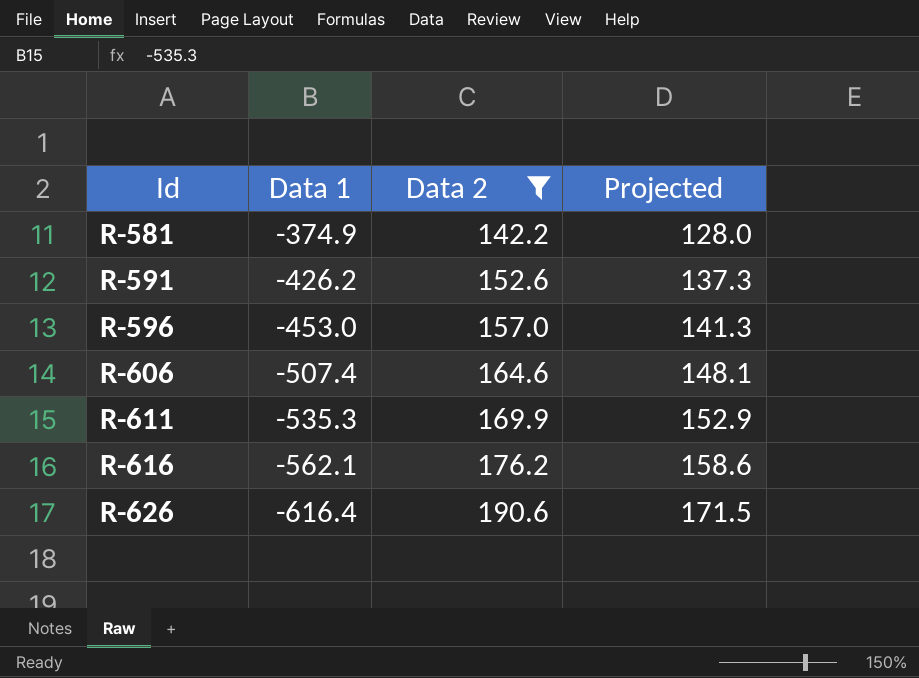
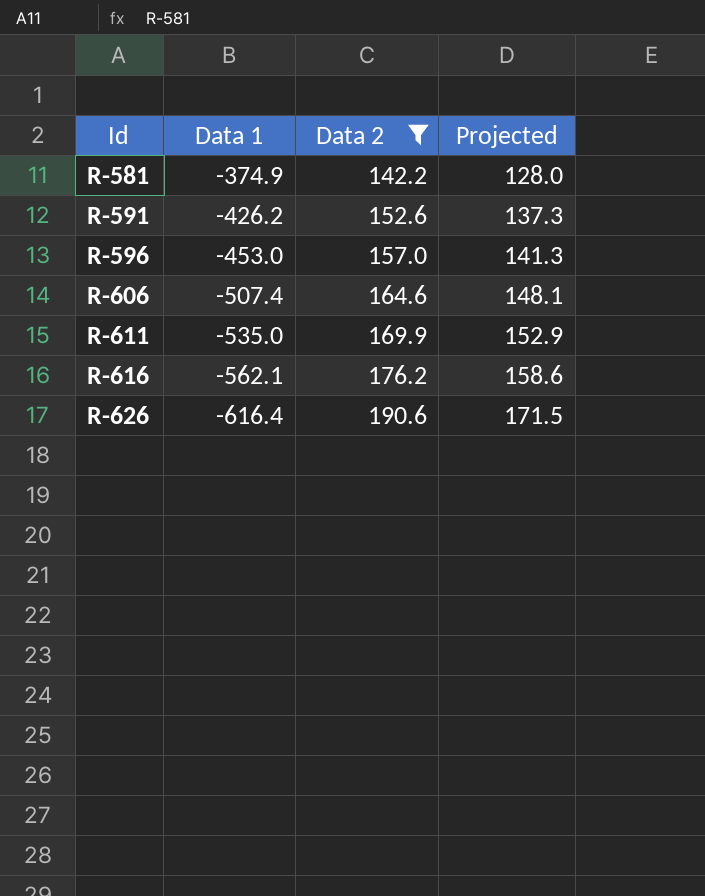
R-611 | Data 1: -535.3 -> -535.0

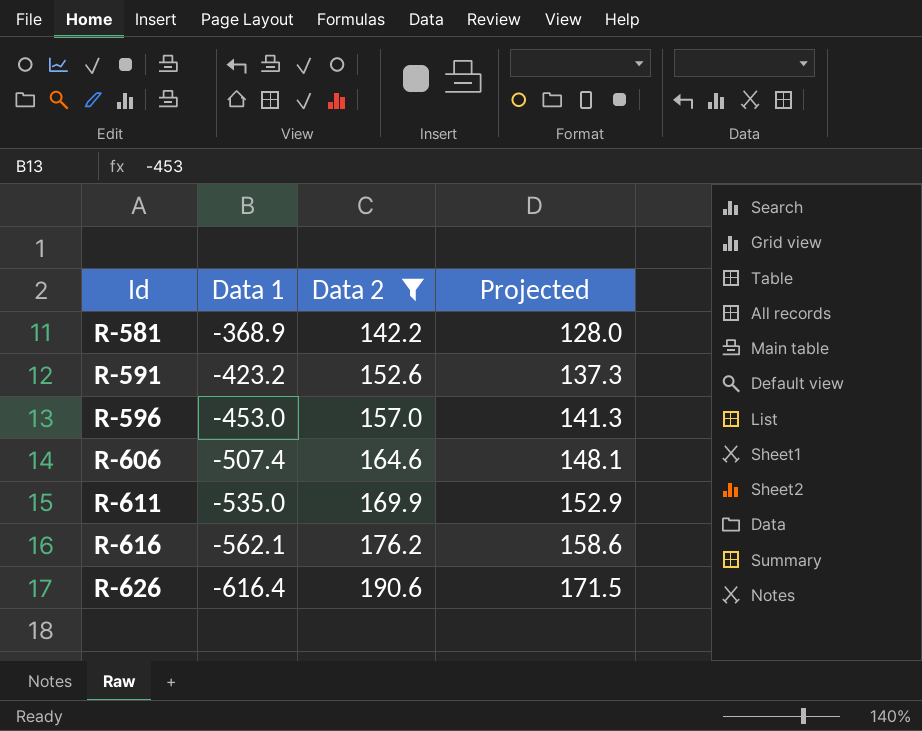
R-581 | Data 1: -374.9 -> -368.9
R-591 | Data 1: -426.2 -> -423.2

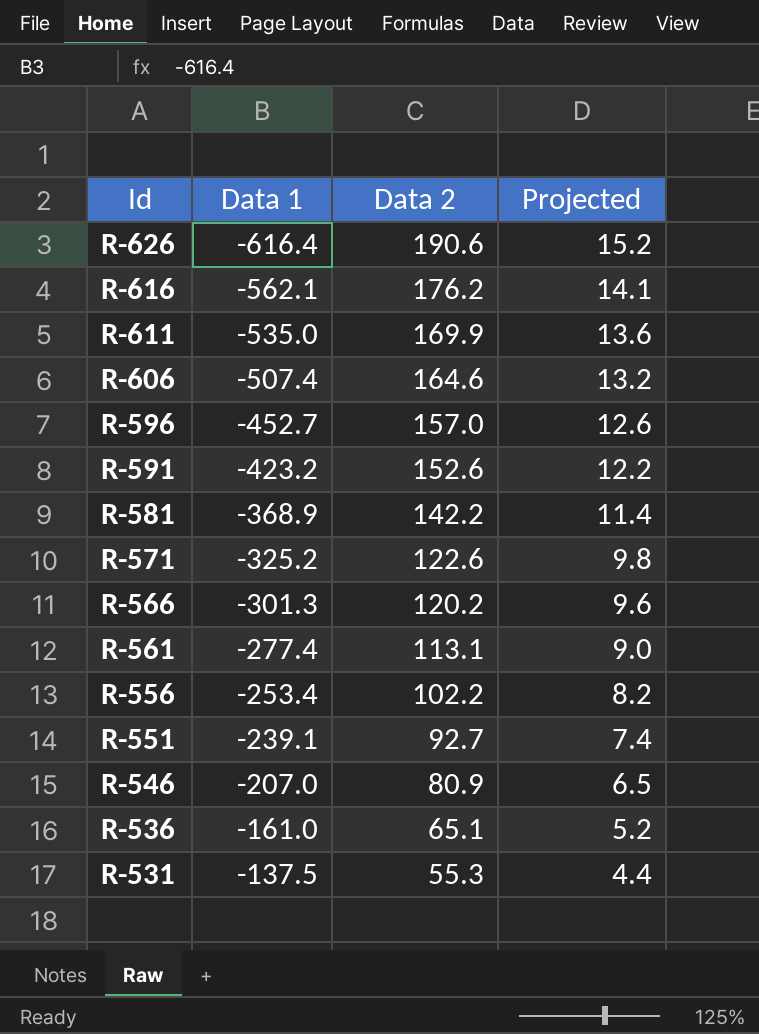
filter: Data 2 >= 142.2 -> none
row order: Id ascending -> Id descending
column Projected | formula: [Data 2] * 0.9 -> [Data 2] * 0.08
R-596 | Data 1: -453.0 -> -452.7

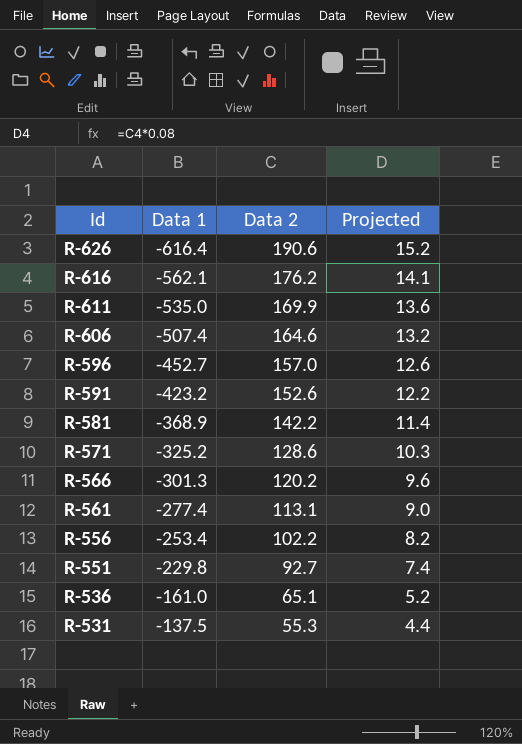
row R-546: -207.0 | 80.9 | 6.5 -> none
R-571 | Data 2: 122.6 -> 128.6
R-571 | Projected: 9.8 -> 10.3
R-551 | Data 1: -239.1 -> -229.8

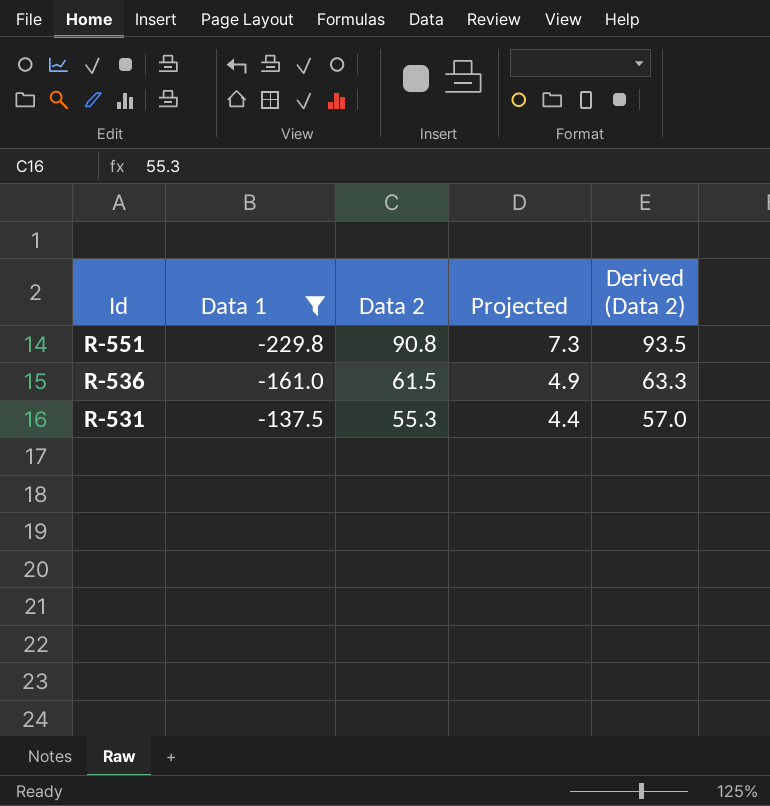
filter: none -> Data 1 >= -229.8
column Derived (Data 2) | formula: none -> [Data 2] * 1.03
R-551 | Data 2: 92.7 -> 90.8
R-551 | Projected: 7.4 -> 7.3
R-536 | Data 2: 65.1 -> 61.5
R-536 | Projected: 5.2 -> 4.9

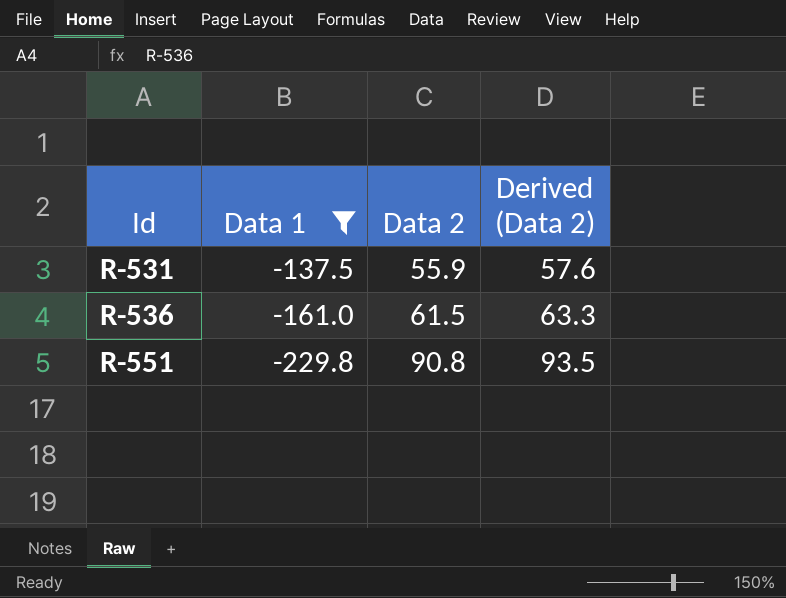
row order: Id descending -> Id ascending
column Projected | formula: [Data 2] * 0.08 -> none
R-531 | Data 2: 55.3 -> 55.9
R-531 | Derived (Data 2): 57.0 -> 57.6

